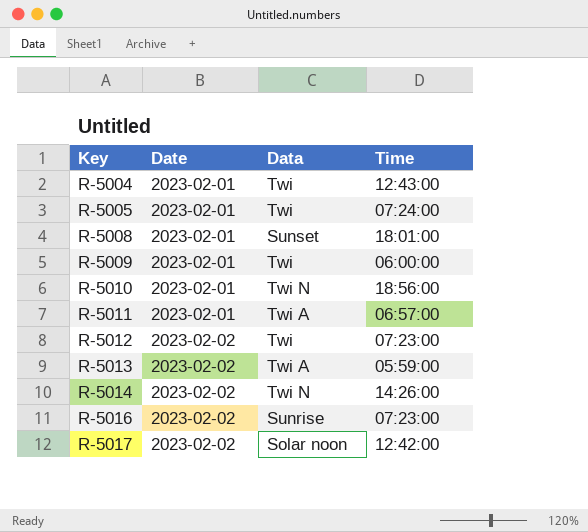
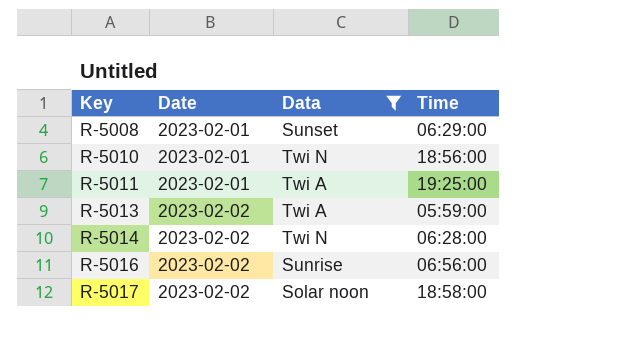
filter: none -> Data != Twi
R-5008 | Time: 18:01:00 -> 06:29:00
R-5011 | Time: 06:57:00 -> 19:25:00
R-5014 | Time: 14:26:00 -> 06:28:00
R-5016 | Time: 07:23:00 -> 06:56:00
R-5017 | Time: 12:42:00 -> 18:58:00

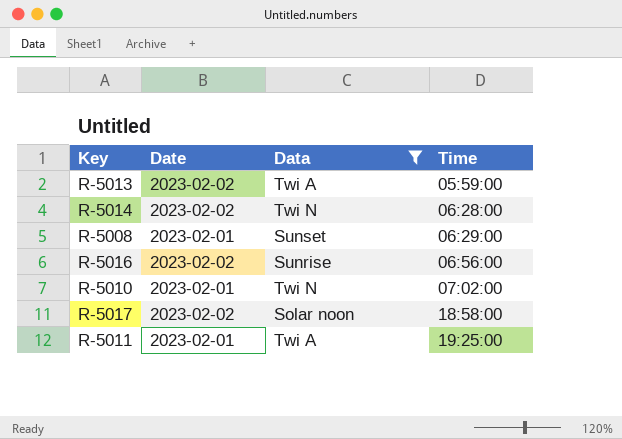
row order: Key ascending -> Time ascending
R-5010 | Time: 18:56:00 -> 07:02:00

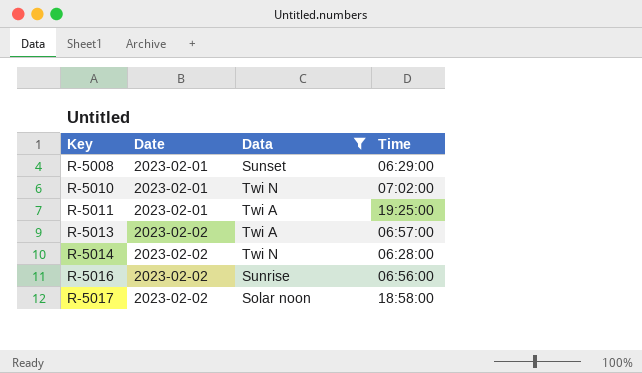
row order: Time ascending -> Key ascending
R-5013 | Time: 05:59:00 -> 06:57:00

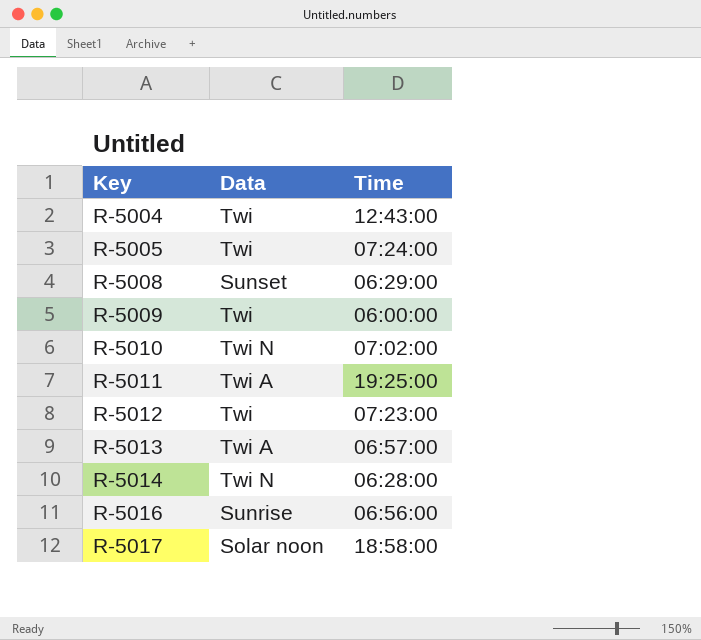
filter: Data != Twi -> none
column Date | position: 2 -> none

